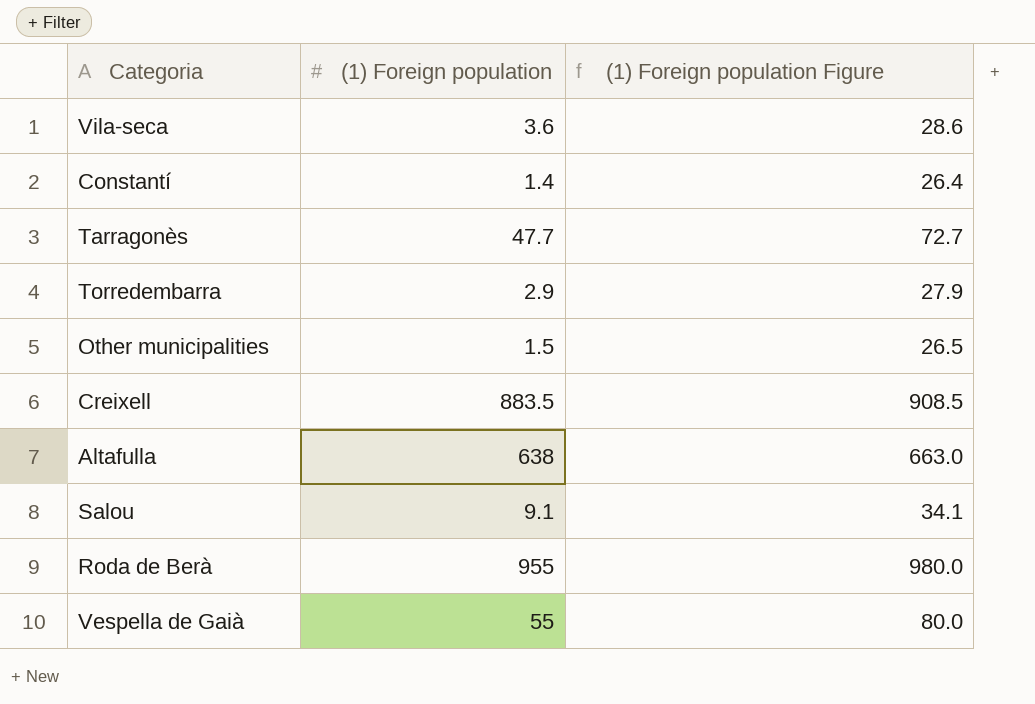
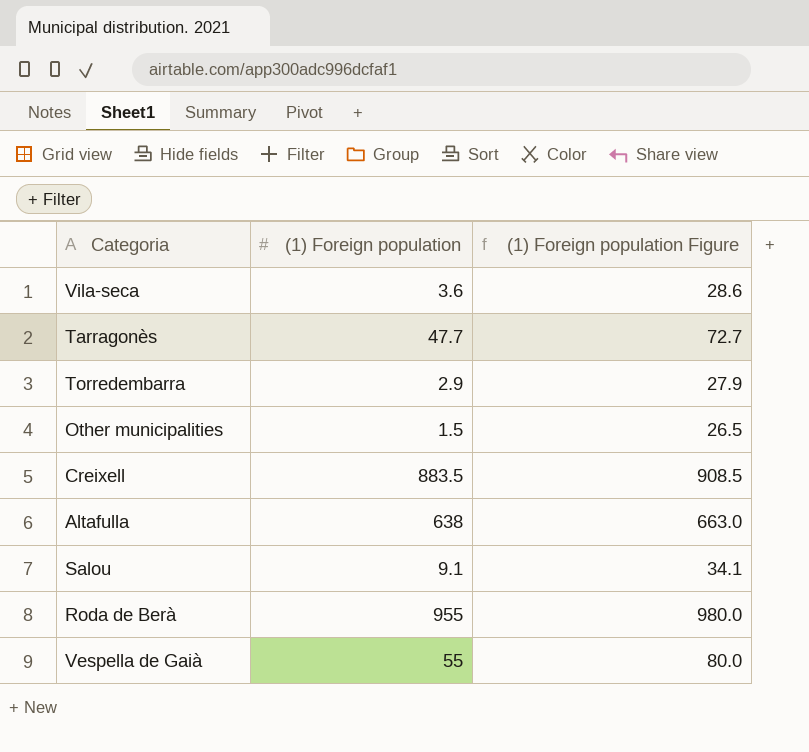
row Constantí: 1.4 | 26.4 -> none

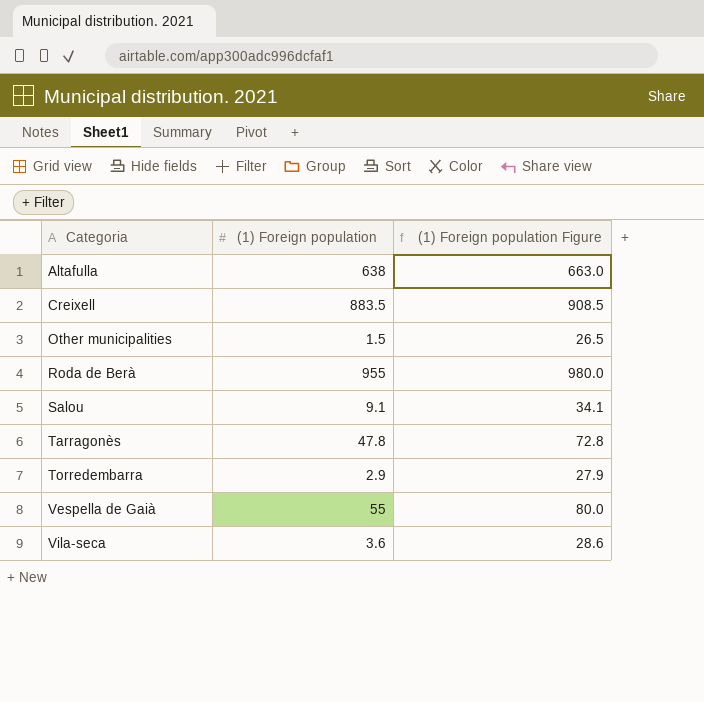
row order: none -> Categoria ascending
Tarragonès | (1) Foreign population: 47.7 -> 47.8
Tarragonès | (1) Foreign population Figure: 72.7 -> 72.8

